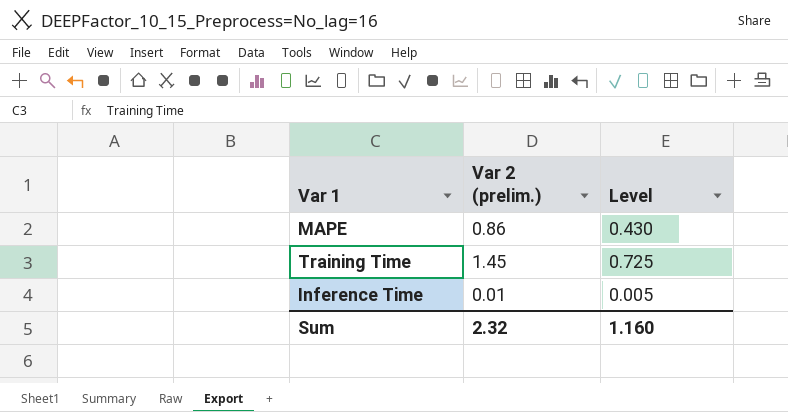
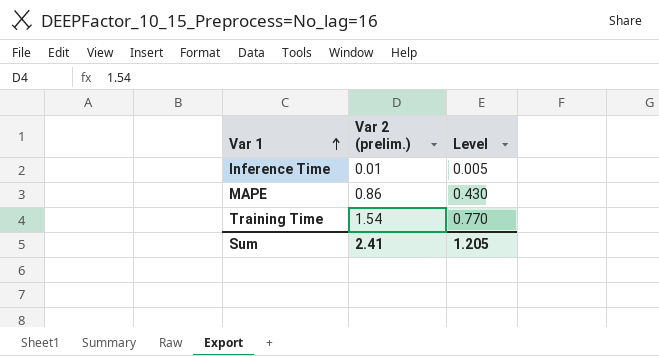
row order: none -> Var 1 ascending
Training Time | Var 2 (prelim.): 1.45 -> 1.54
Training Time | Level: 0.725 -> 0.770
Sum | Var 2 (prelim.): 2.32 -> 2.41
Sum | Level: 1.160 -> 1.205

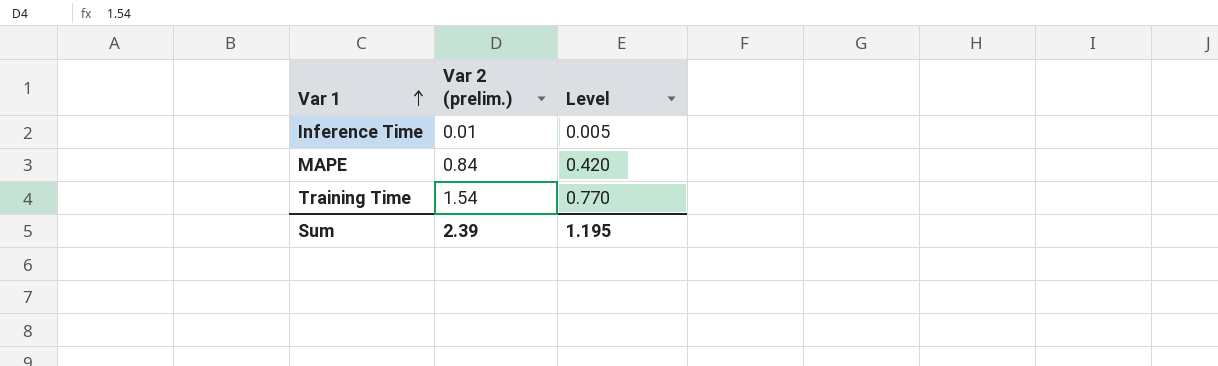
MAPE | Var 2 (prelim.): 0.86 -> 0.84
MAPE | Level: 0.430 -> 0.420
Sum | Var 2 (prelim.): 2.41 -> 2.39
Sum | Level: 1.205 -> 1.195

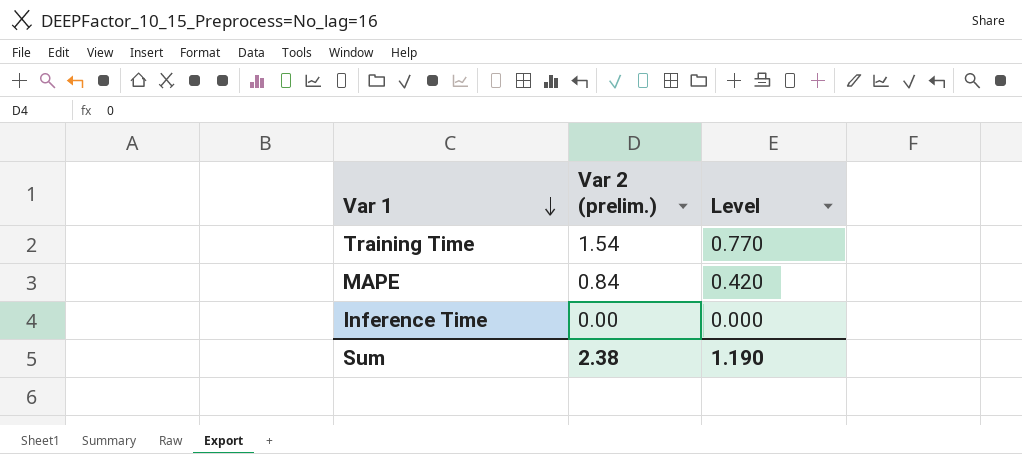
row order: Var 1 ascending -> Var 1 descending
Inference Time | Var 2 (prelim.): 0.01 -> 0.00
Inference Time | Level: 0.005 -> 0.000
Sum | Var 2 (prelim.): 2.39 -> 2.38
Sum | Level: 1.195 -> 1.190

